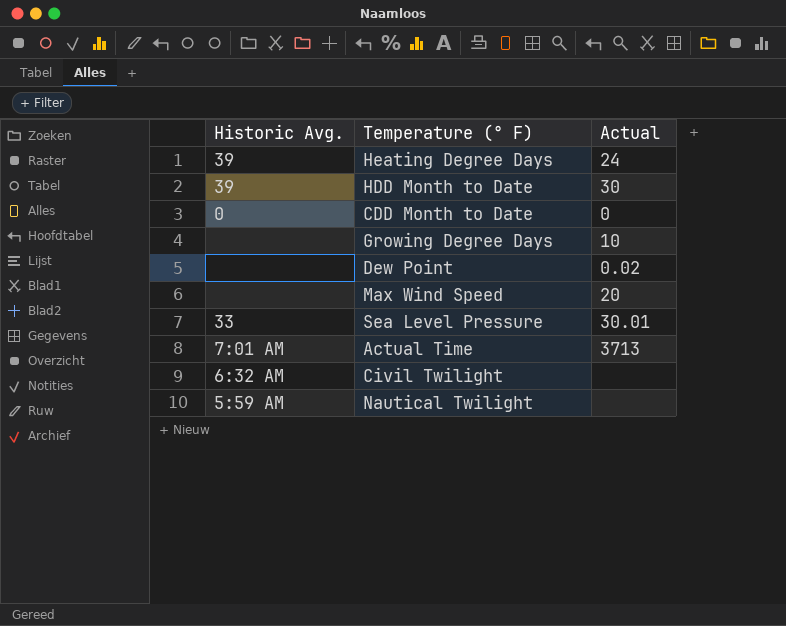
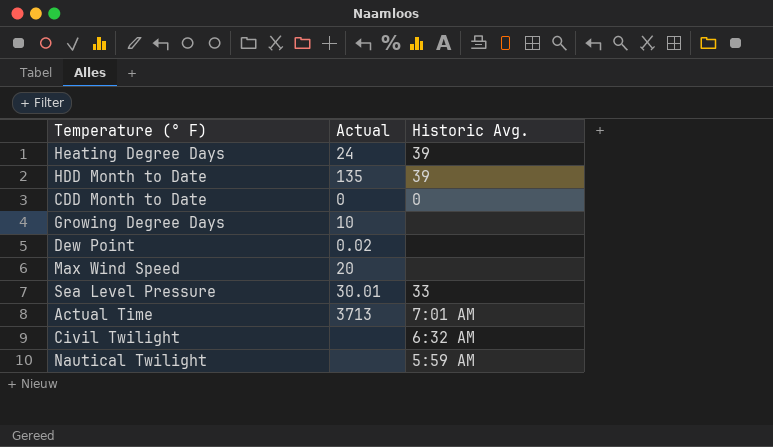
column Historic Avg. | position: 1 -> 3
HDD Month to Date | Actual: 30 -> 135

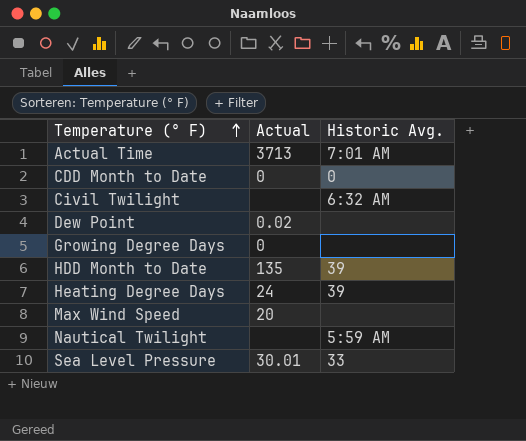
row order: none -> Temperature (° F) ascending
Growing Degree Days | Actual: 10 -> 0

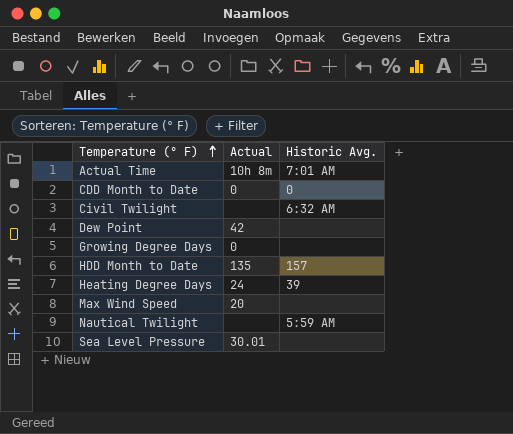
Actual Time | Actual: 3713 -> 10h 8m
Dew Point | Actual: 0.02 -> 42
HDD Month to Date | Historic Avg.: 39 -> 157
Sea Level Pressure | Historic Avg.: 33 -> none

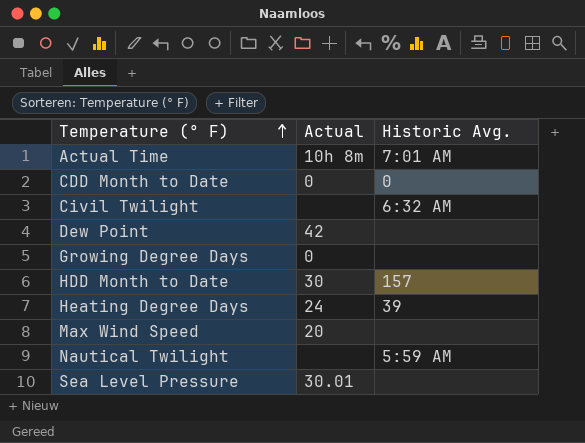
HDD Month to Date | Actual: 135 -> 30

